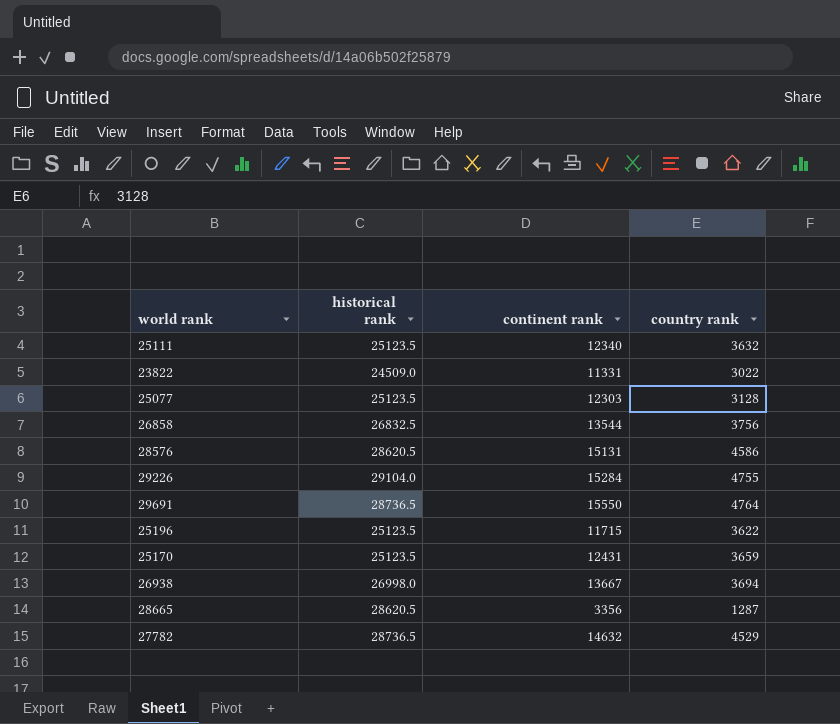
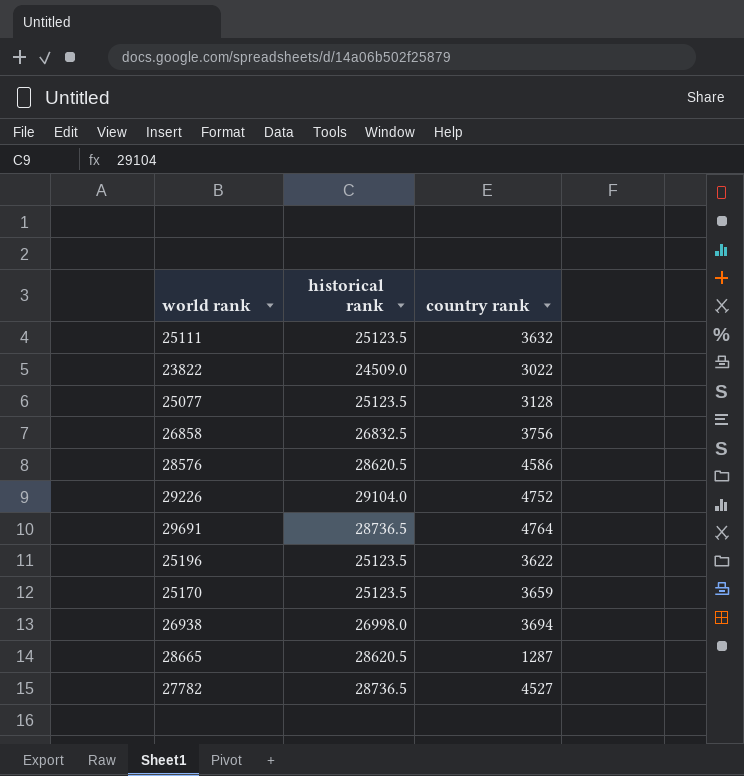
column continent rank | position: 3 -> none
29226 | country rank: 4755 -> 4752
27782 | country rank: 4529 -> 4527

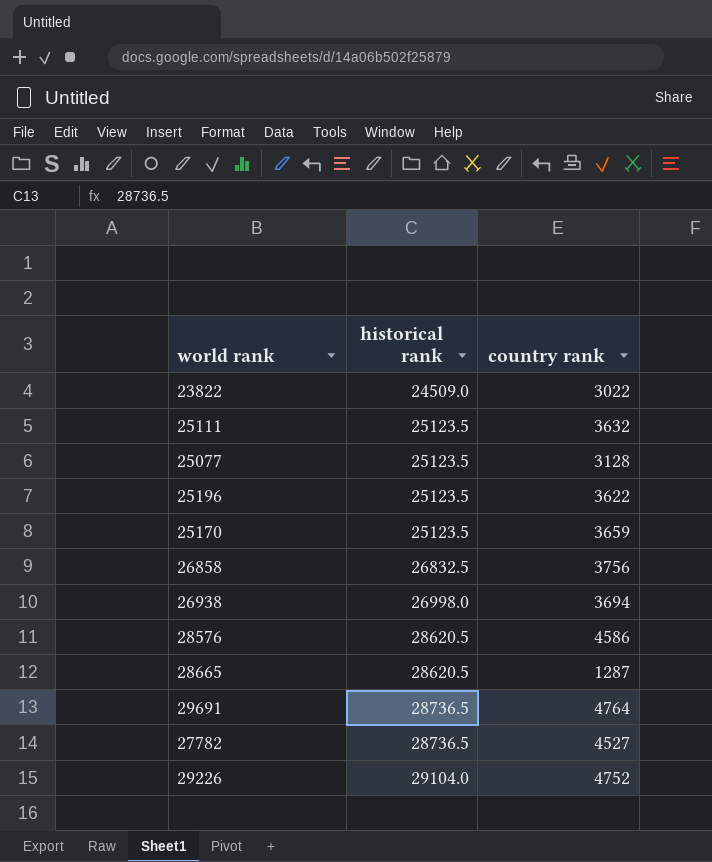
row order: none -> historical rank ascending

